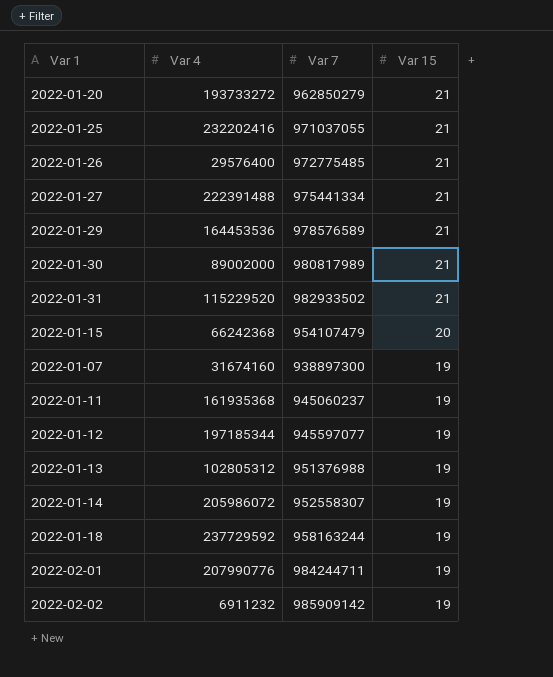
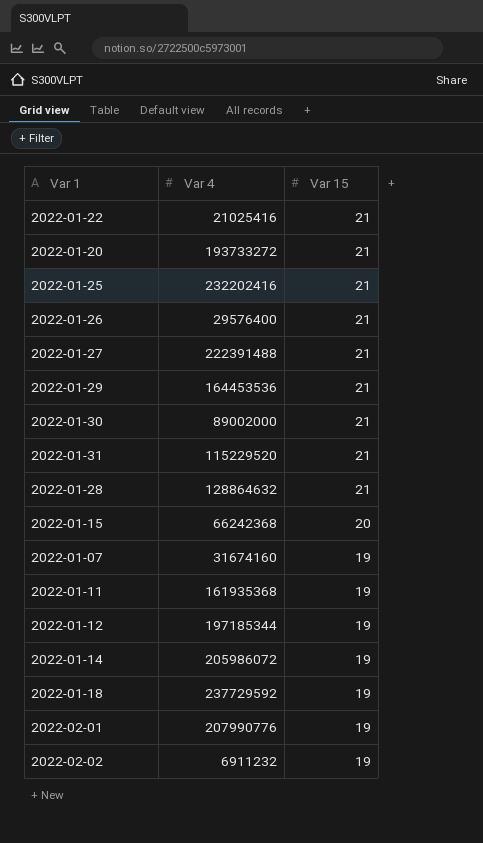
column Var 7 | position: 3 -> none
row 2022-01-13: 102805312 | 951376988 | 19 -> none
row 2022-01-22: none -> 21025416 | 21
row 2022-01-28: none -> 128864632 | 21

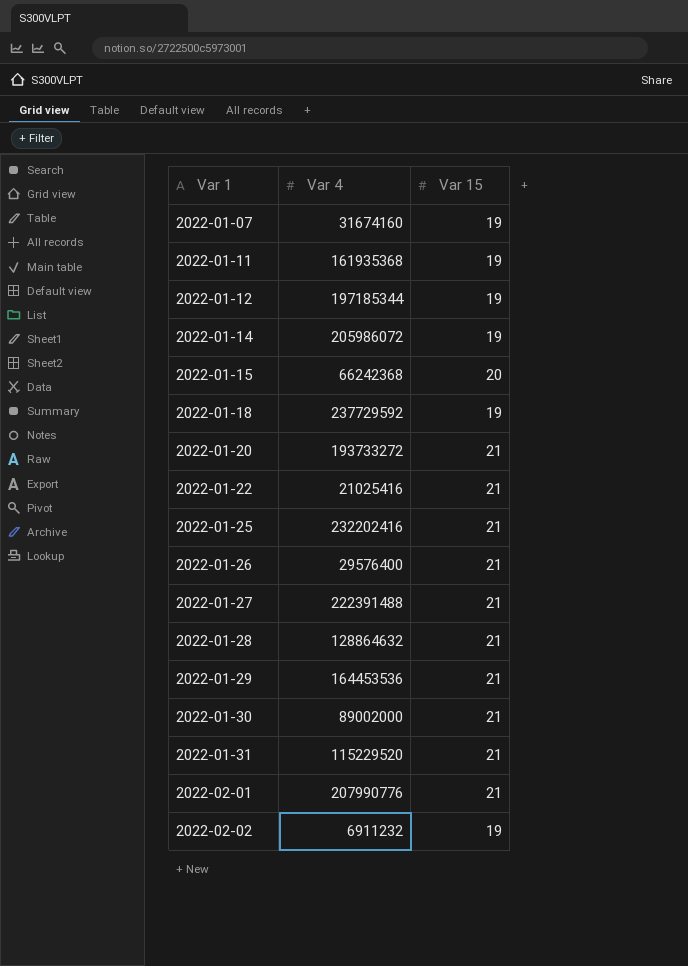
row order: Var 15 descending -> Var 1 ascending
2022-02-01 | Var 15: 19 -> 21

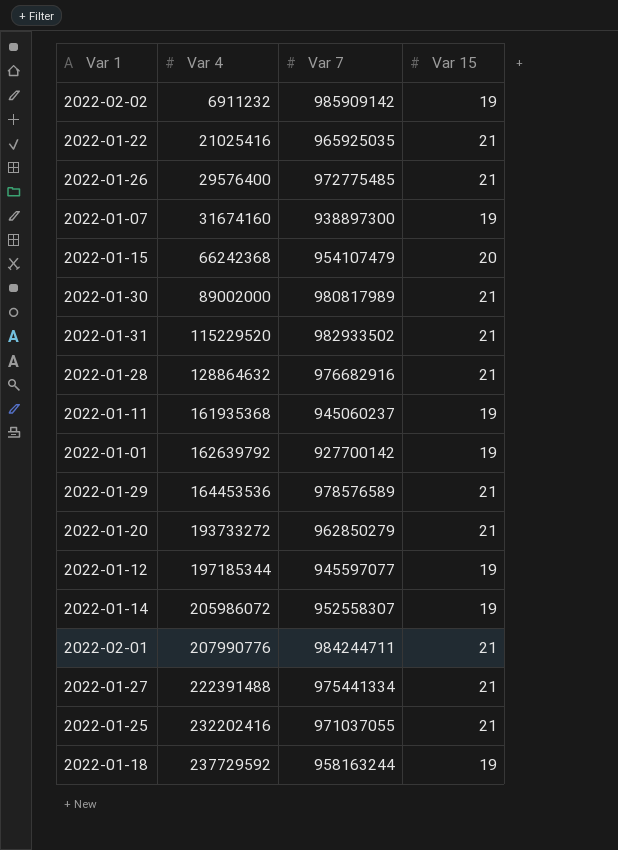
row order: Var 1 ascending -> Var 4 ascending
column Var 7 | position: none -> 3
row 2022-01-01: none -> 162639792 | 927700142 | 19

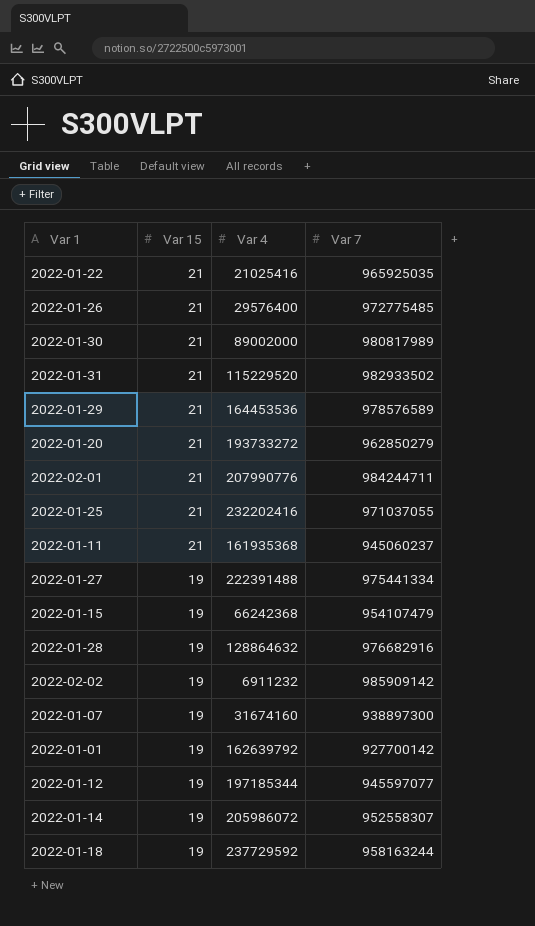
row order: Var 4 ascending -> Var 15 descending
column Var 15 | position: 4 -> 2
2022-01-11 | Var 15: 19 -> 21
2022-01-27 | Var 15: 21 -> 19
2022-01-15 | Var 15: 20 -> 19
2022-01-28 | Var 15: 21 -> 19

